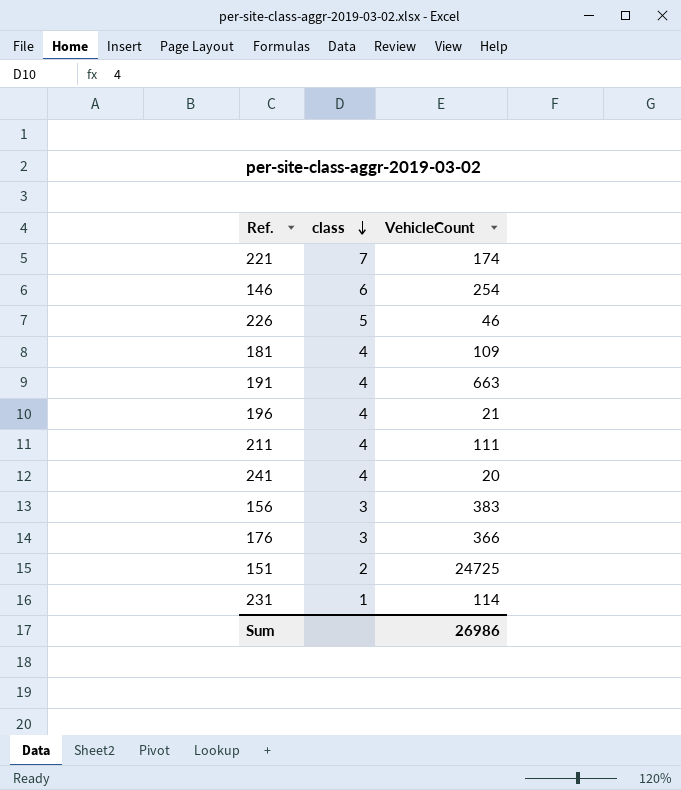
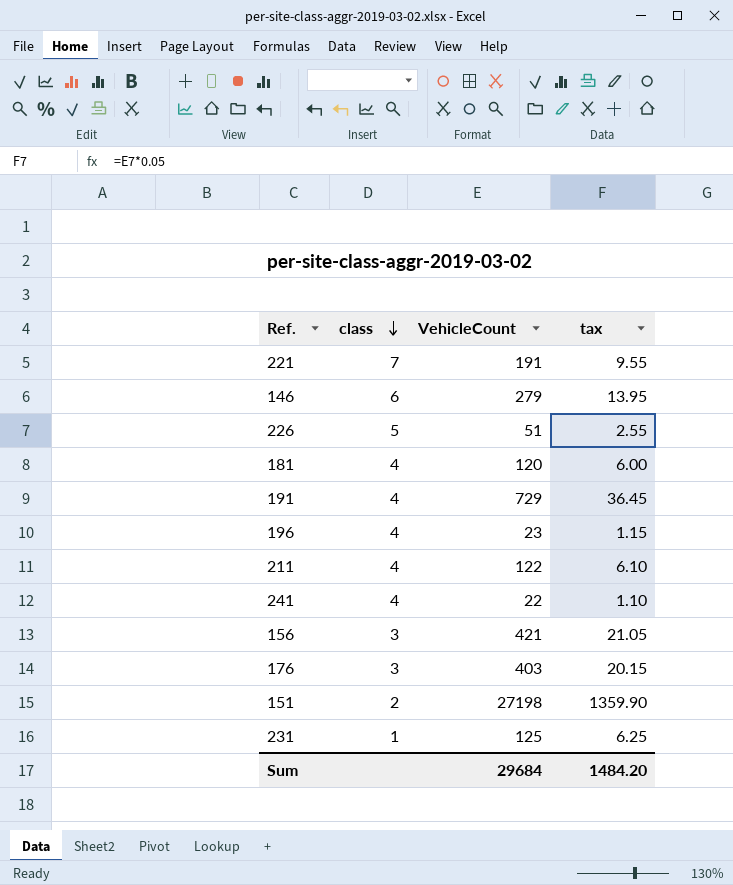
column tax | formula: none -> [VehicleCount] * 0.05
221 | VehicleCount: 174 -> 191
146 | VehicleCount: 254 -> 279
226 | VehicleCount: 46 -> 51
181 | VehicleCount: 109 -> 120
191 | VehicleCount: 663 -> 729
196 | VehicleCount: 21 -> 23
211 | VehicleCount: 111 -> 122
241 | VehicleCount: 20 -> 22
156 | VehicleCount: 383 -> 421
176 | VehicleCount: 366 -> 403
151 | VehicleCount: 24725 -> 27198
231 | VehicleCount: 114 -> 125
Sum | VehicleCount: 26986 -> 29684

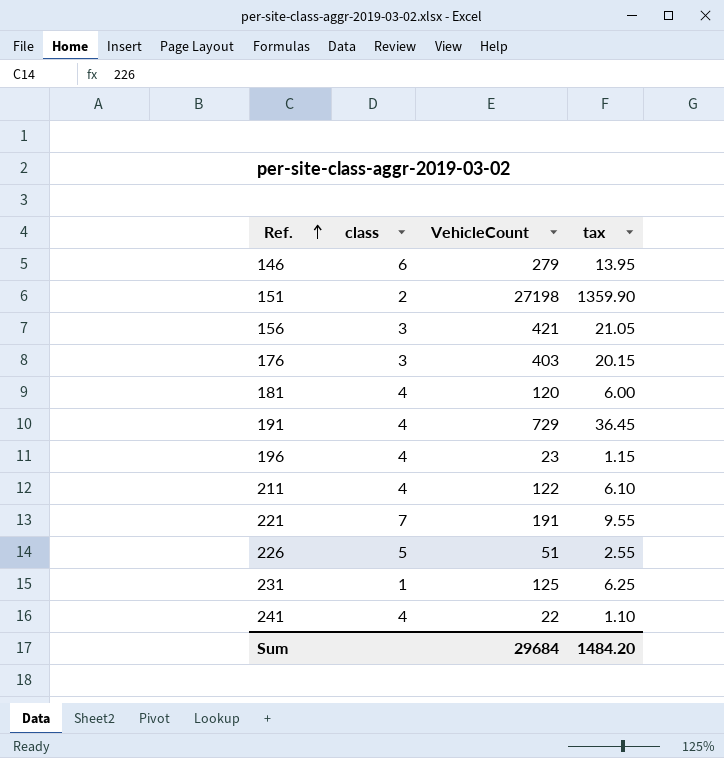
row order: class descending -> Ref. ascending

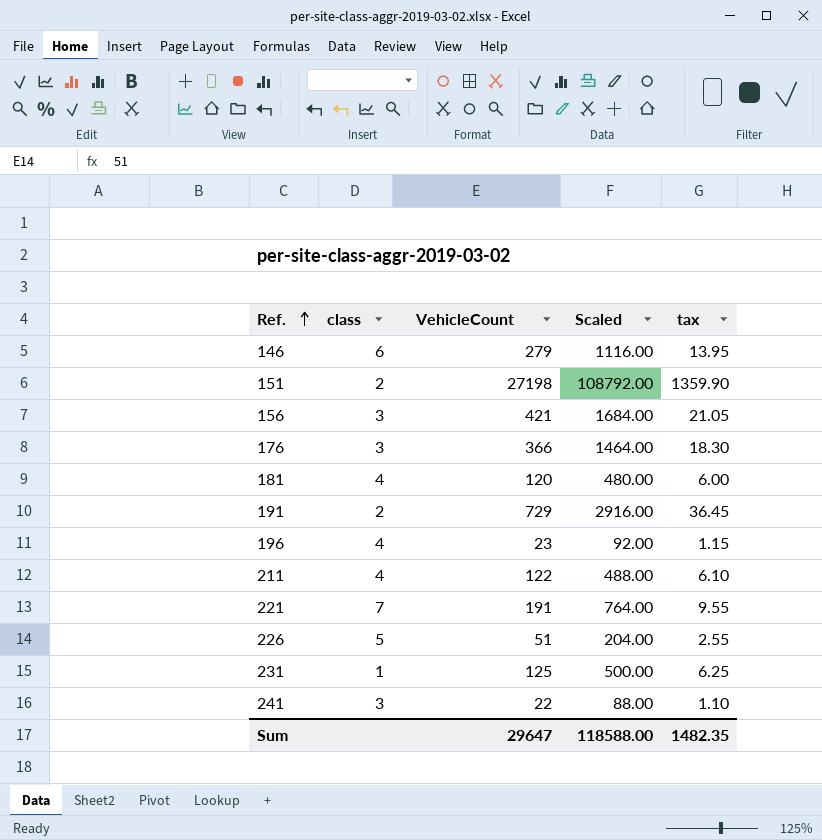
column Scaled | formula: none -> [VehicleCount] * 4
176 | VehicleCount: 403 -> 366
176 | tax: 20.15 -> 18.30
191 | class: 4 -> 2
241 | class: 4 -> 3
Sum | VehicleCount: 29684 -> 29647
Sum | tax: 1484.20 -> 1482.35

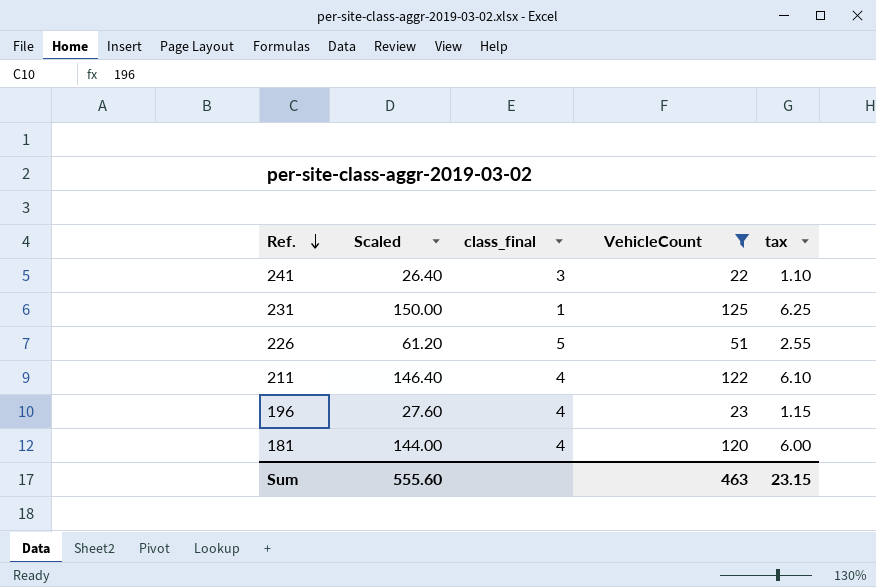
filter: none -> VehicleCount <= 125
row order: Ref. ascending -> Ref. descending
column Scaled | formula: [VehicleCount] * 4 -> [VehicleCount] * 1.2
column Scaled | position: 4 -> 2
column name: class -> class_final
Sum | Scaled: 118588.00 -> 555.60
Sum | VehicleCount: 29647 -> 463
Sum | tax: 1482.35 -> 23.15

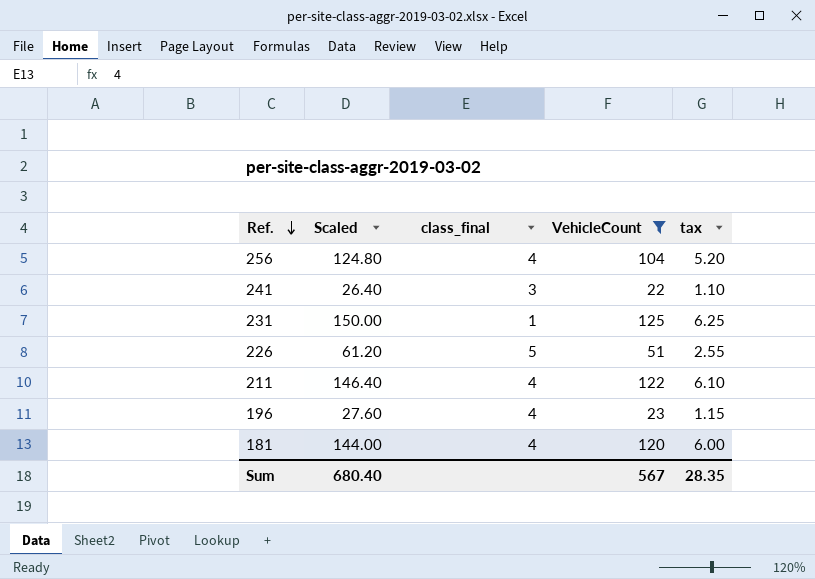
row 256: none -> 124.80 | 4 | 104 | 5.20
Sum | Scaled: 555.60 -> 680.40
Sum | VehicleCount: 463 -> 567
Sum | tax: 23.15 -> 28.35

